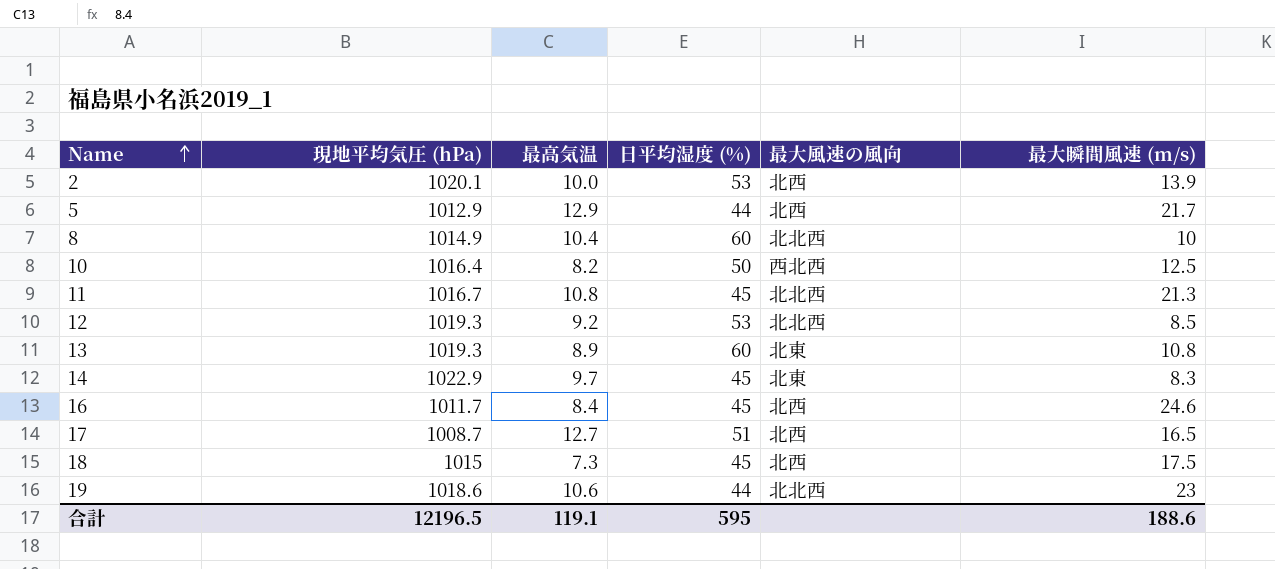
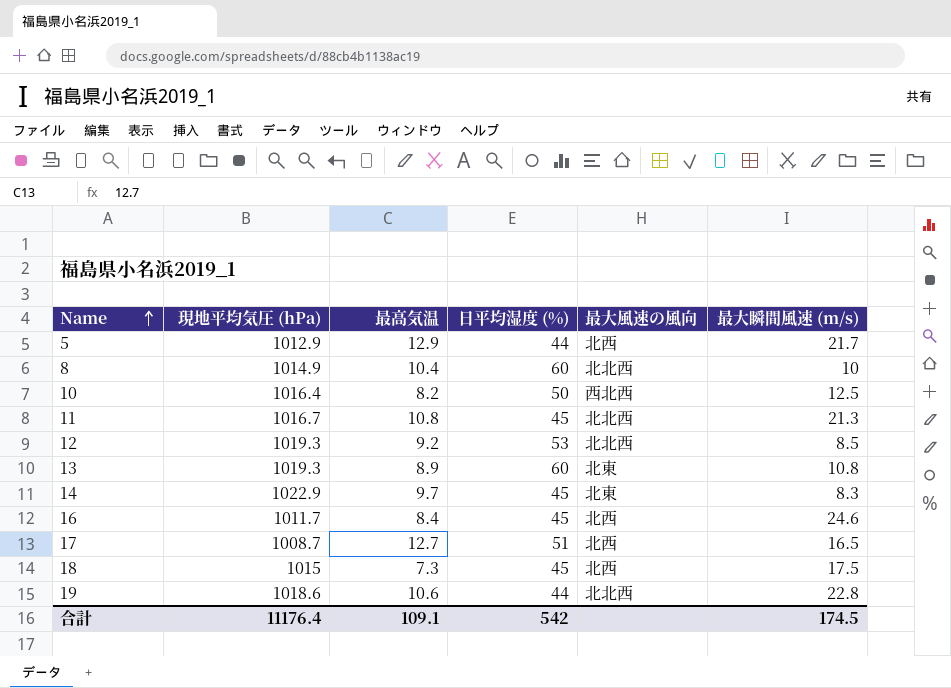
row 2: 1020.1 | 10.0 | 53 | 北西 | 13.9 -> none
19 | 最大瞬間風速 (m/s): 23 -> 22.8
合計 | 現地平均気圧 (hPa): 12196.5 -> 11176.4
合計 | 最高気温: 119.1 -> 109.1
合計 | 日平均湿度 (%): 595 -> 542
合計 | 最大瞬間風速 (m/s): 188.6 -> 174.5

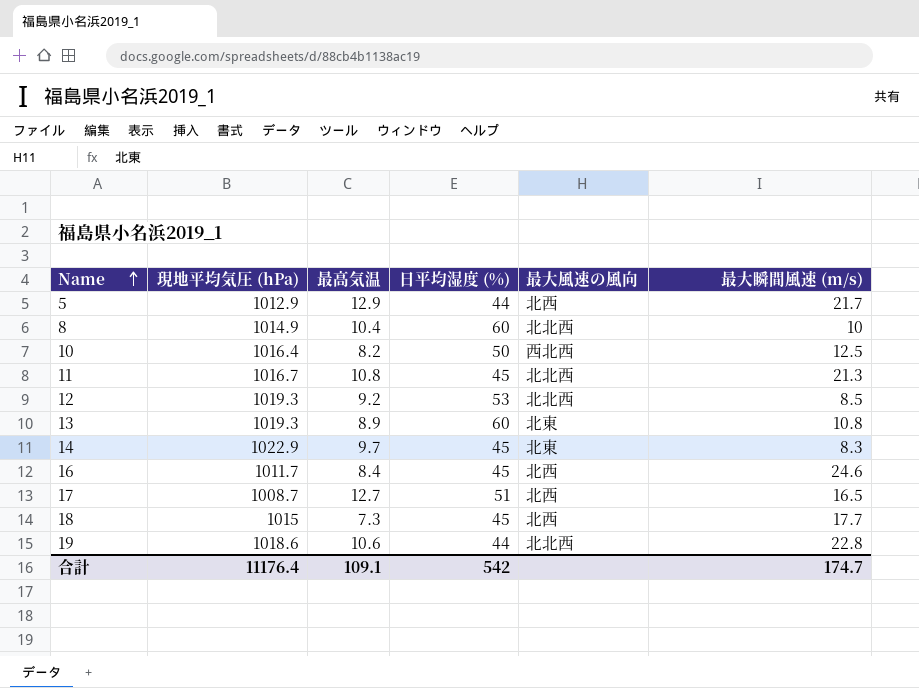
18 | 最大瞬間風速 (m/s): 17.5 -> 17.7
合計 | 最大瞬間風速 (m/s): 174.5 -> 174.7

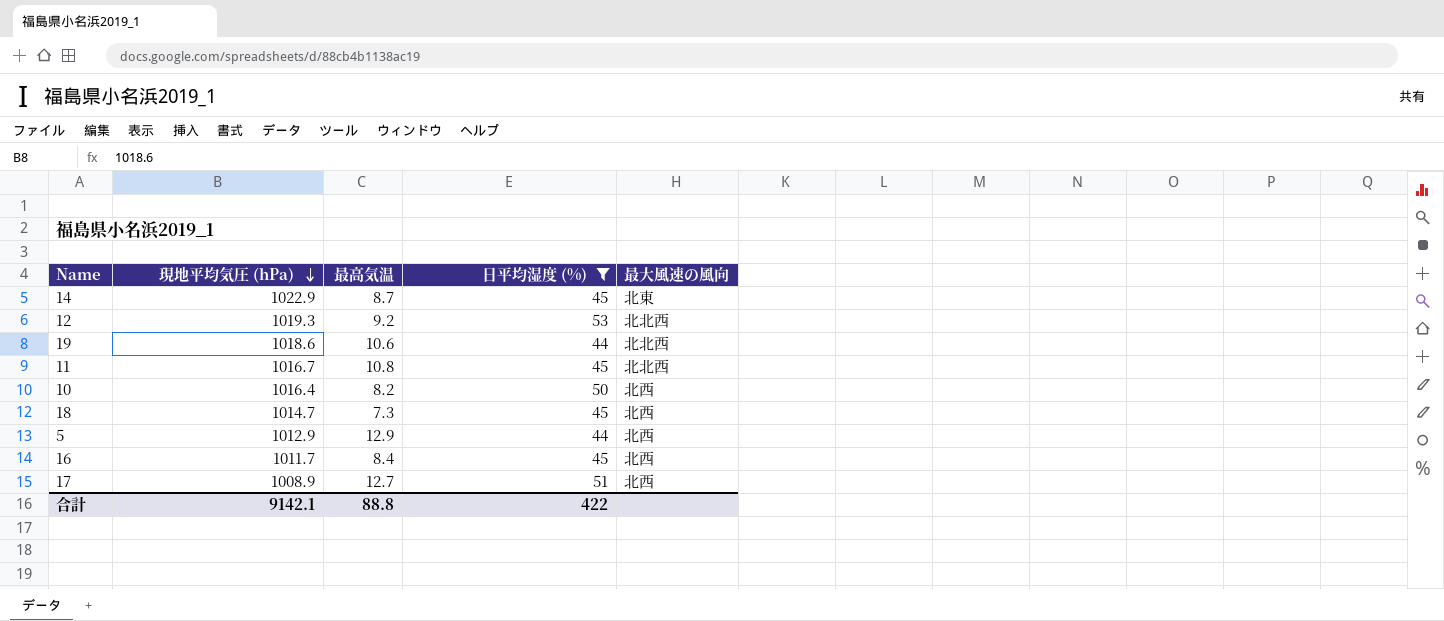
filter: none -> 日平均湿度 (%) != 60
row order: Name ascending -> 現地平均気圧 (hPa) descending
column 最大瞬間風速 (m/s) | position: 6 -> none
14 | 最高気温: 9.7 -> 8.7
10 | 最大風速の風向: 西北西 -> 北西
18 | 現地平均気圧 (hPa): 1015 -> 1014.7
17 | 現地平均気圧 (hPa): 1008.7 -> 1008.9
合計 | 現地平均気圧 (hPa): 11176.4 -> 9142.1
合計 | 最高気温: 109.1 -> 88.8
合計 | 日平均湿度 (%): 542 -> 422

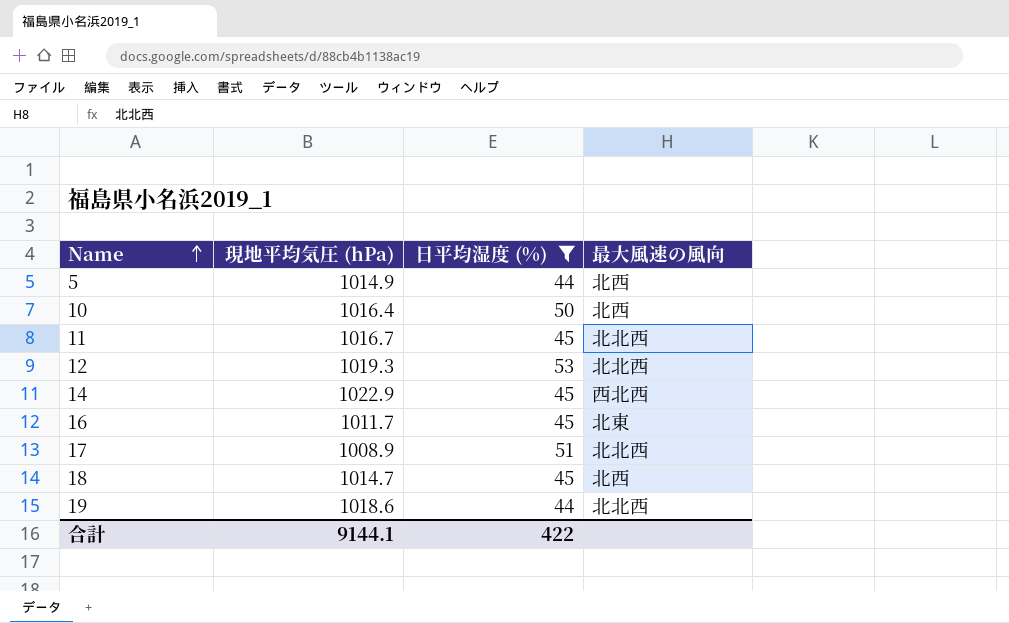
row order: 現地平均気圧 (hPa) descending -> Name ascending
column 最高気温 | position: 3 -> none
5 | 現地平均気圧 (hPa): 1012.9 -> 1014.9
14 | 最大風速の風向: 北東 -> 西北西
16 | 最大風速の風向: 北西 -> 北東
17 | 最大風速の風向: 北西 -> 北北西
合計 | 現地平均気圧 (hPa): 9142.1 -> 9144.1

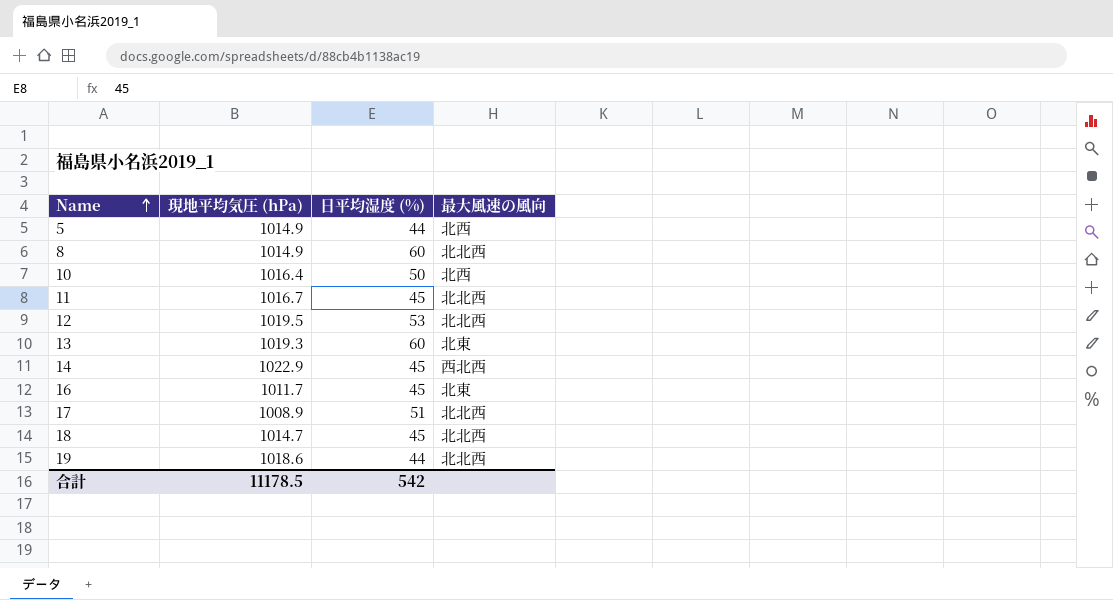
filter: 日平均湿度 (%) != 60 -> none
12 | 現地平均気圧 (hPa): 1019.3 -> 1019.5
18 | 最大風速の風向: 北西 -> 北北西
合計 | 現地平均気圧 (hPa): 9144.1 -> 11178.5
合計 | 日平均湿度 (%): 422 -> 542

